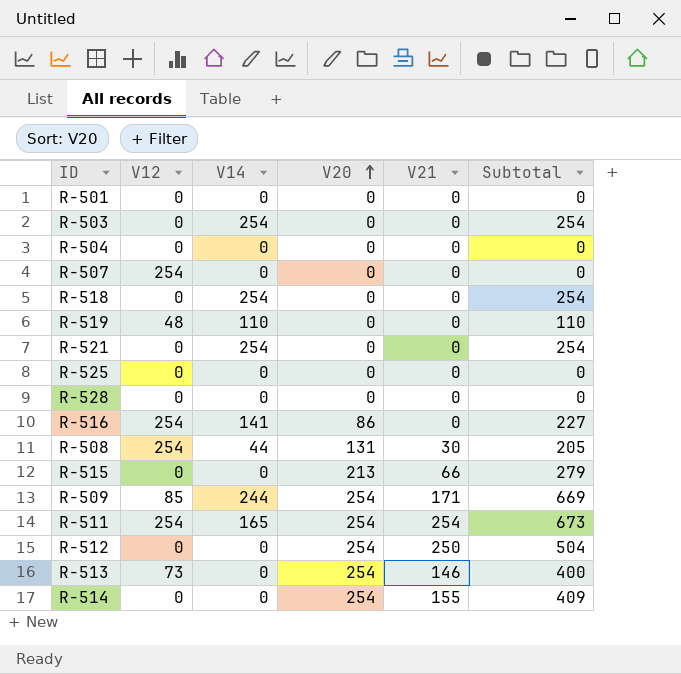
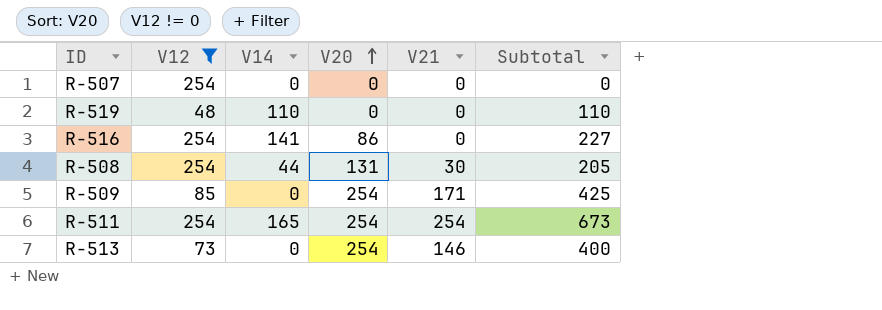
filter: none -> V12 != 0
R-509 | V14: 244 -> 0
R-509 | Subtotal: 669 -> 425

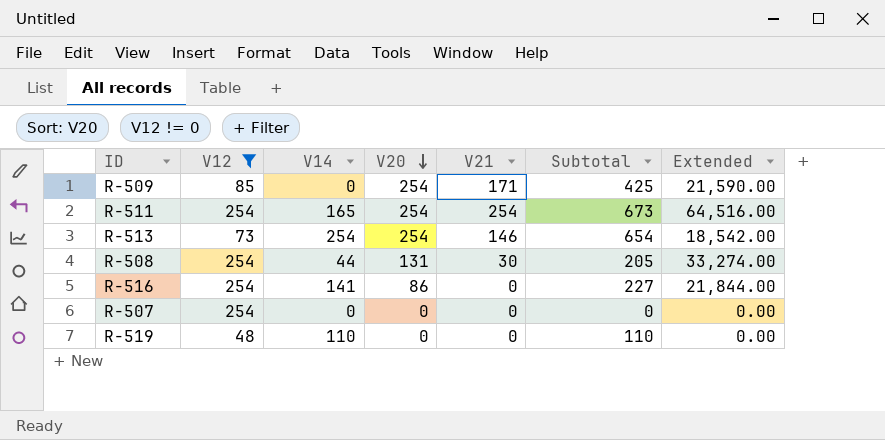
row order: V20 ascending -> V20 descending
column Extended | formula: none -> [V12] * [V20]
R-513 | V14: 0 -> 254
R-513 | Subtotal: 400 -> 654

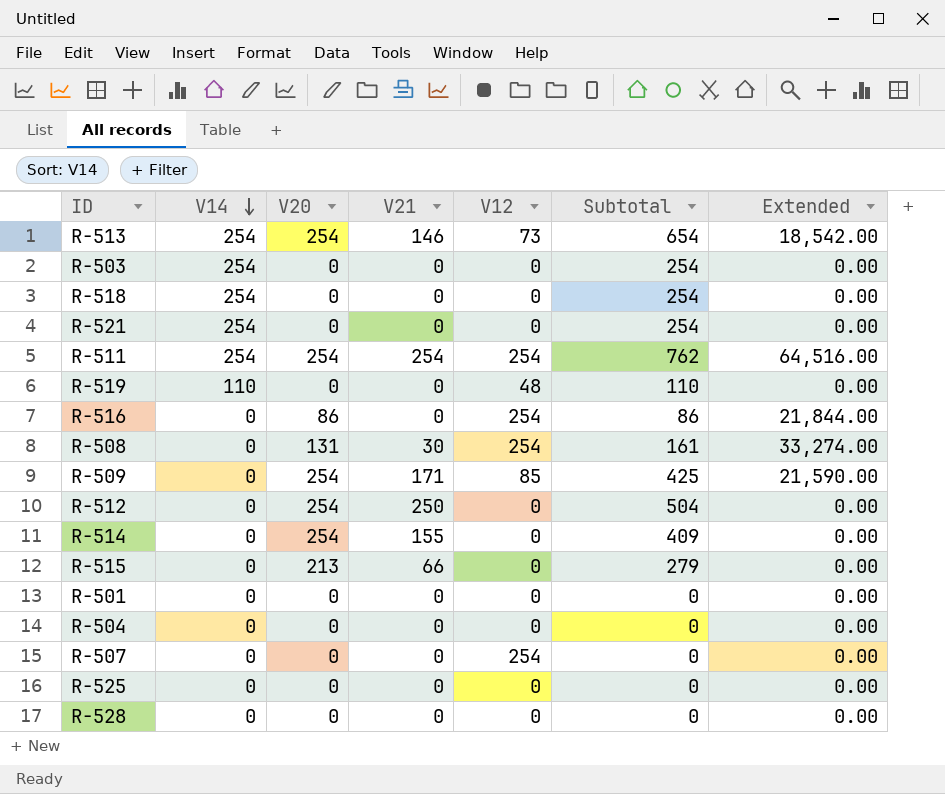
filter: V12 != 0 -> none
row order: V20 descending -> V14 descending
column V12 | position: 2 -> 5
R-511 | V14: 165 -> 254
R-511 | Subtotal: 673 -> 762
R-516 | V14: 141 -> 0
R-516 | Subtotal: 227 -> 86
R-508 | V14: 44 -> 0
R-508 | Subtotal: 205 -> 161

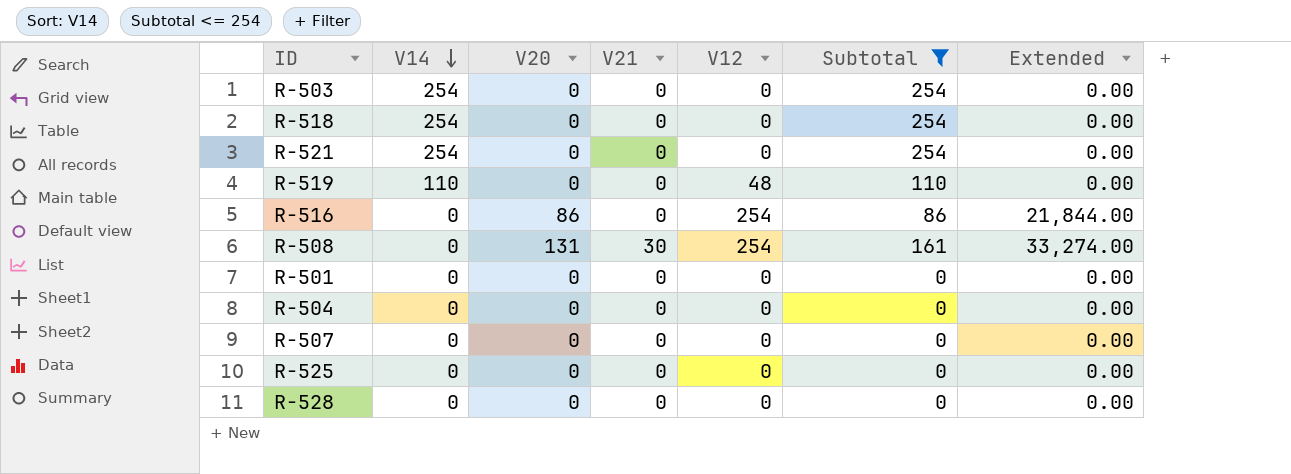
filter: none -> Subtotal <= 254
R-507 | V12: 254 -> 0

